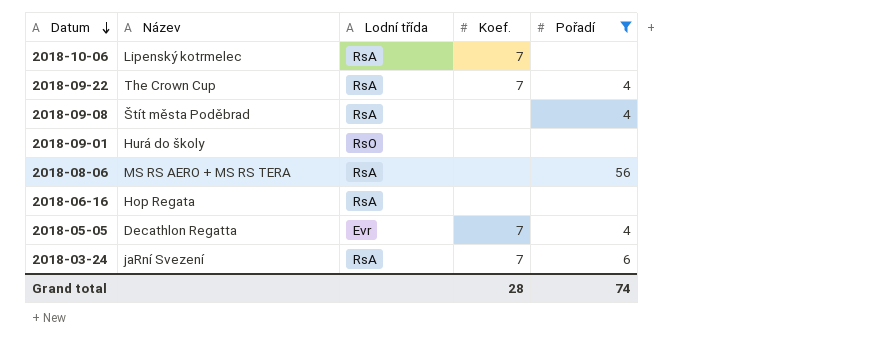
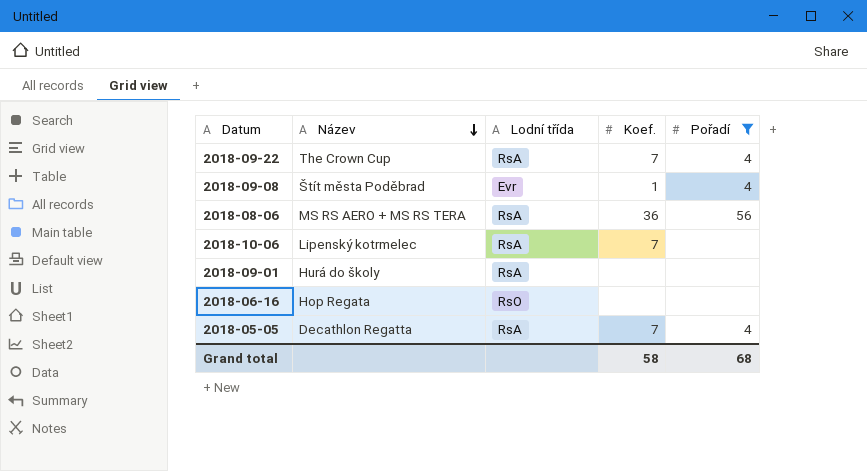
row order: Datum descending -> Název descending
row 2018-03-24: jaRní Svezení | RsA | 7 | 6 -> none
2018-09-08 | Lodní třída: RsA -> Evr
2018-09-08 | Koef.: none -> 1
2018-08-06 | Koef.: none -> 36
2018-09-01 | Lodní třída: RsO -> RsA
2018-06-16 | Lodní třída: RsA -> RsO
2018-05-05 | Lodní třída: Evr -> RsA
Grand total | Koef.: 28 -> 58
Grand total | Pořadí: 74 -> 68

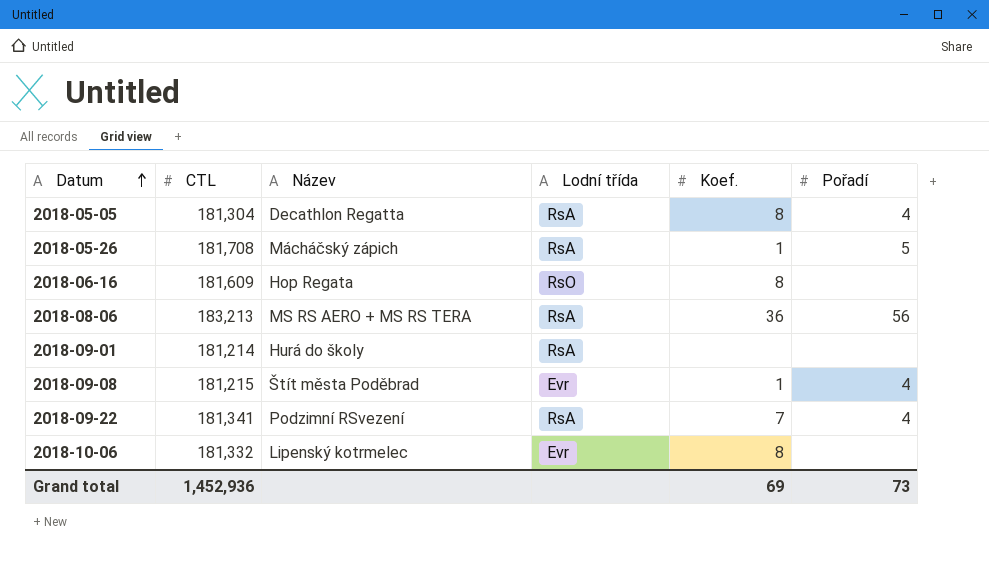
filter: Pořadí != 5 -> none
row order: Název descending -> Datum ascending
column CTL | position: none -> 2
2018-05-05 | Koef.: 7 -> 8
2018-06-16 | Koef.: none -> 8
2018-09-22 | Název: The Crown Cup -> Podzimní RSvezení
2018-10-06 | Lodní třída: RsA -> Evr
2018-10-06 | Koef.: 7 -> 8
Grand total | Koef.: 58 -> 69
Grand total | Pořadí: 68 -> 73

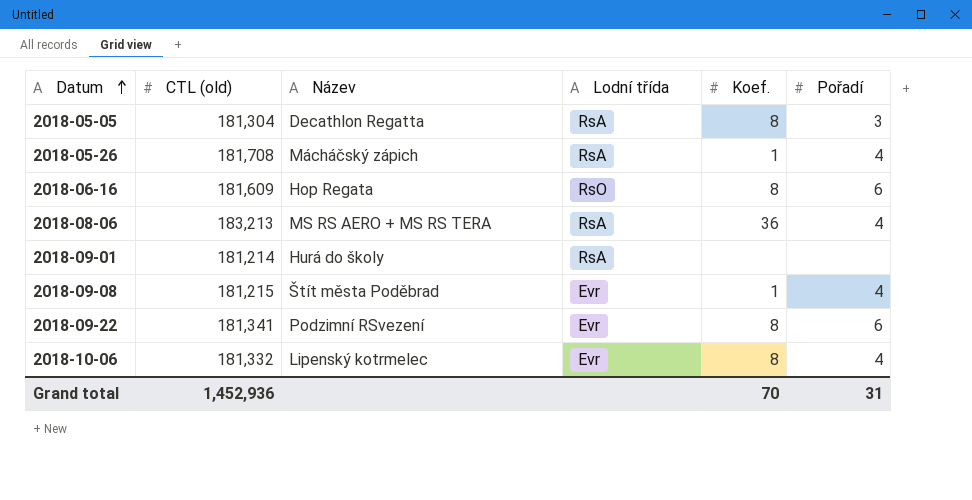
column name: CTL -> CTL (old)
2018-05-05 | Pořadí: 4 -> 3
2018-05-26 | Pořadí: 5 -> 4
2018-06-16 | Pořadí: none -> 6
2018-08-06 | Pořadí: 56 -> 4
2018-09-22 | Lodní třída: RsA -> Evr
2018-09-22 | Koef.: 7 -> 8
2018-09-22 | Pořadí: 4 -> 6
2018-10-06 | Pořadí: none -> 4
Grand total | Koef.: 69 -> 70
Grand total | Pořadí: 73 -> 31

